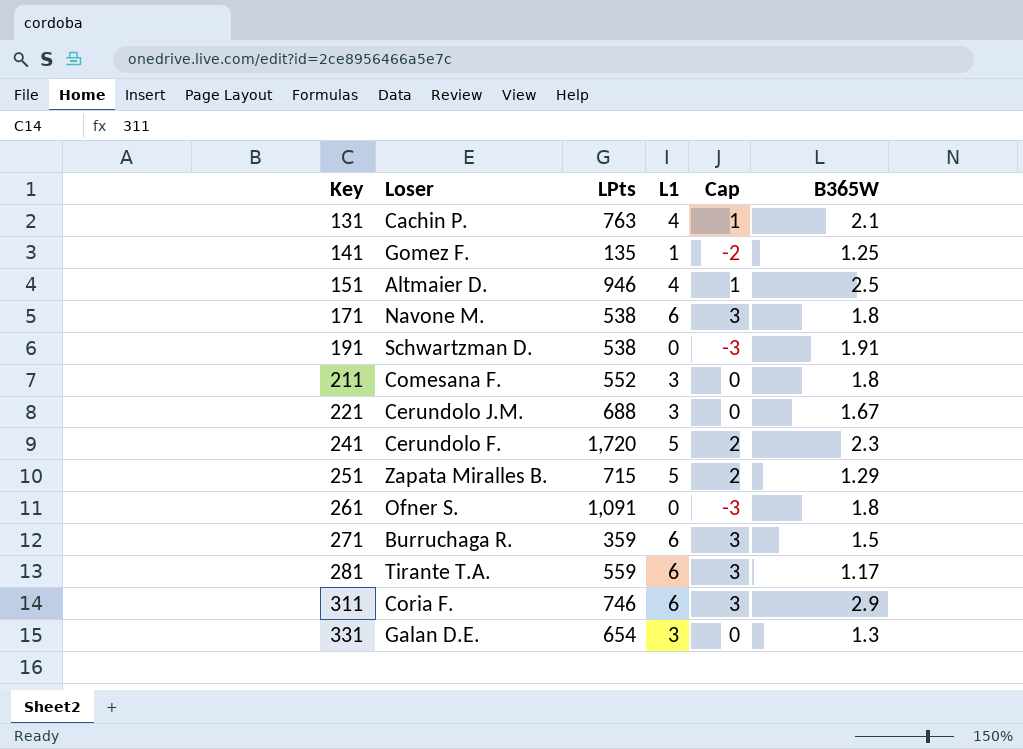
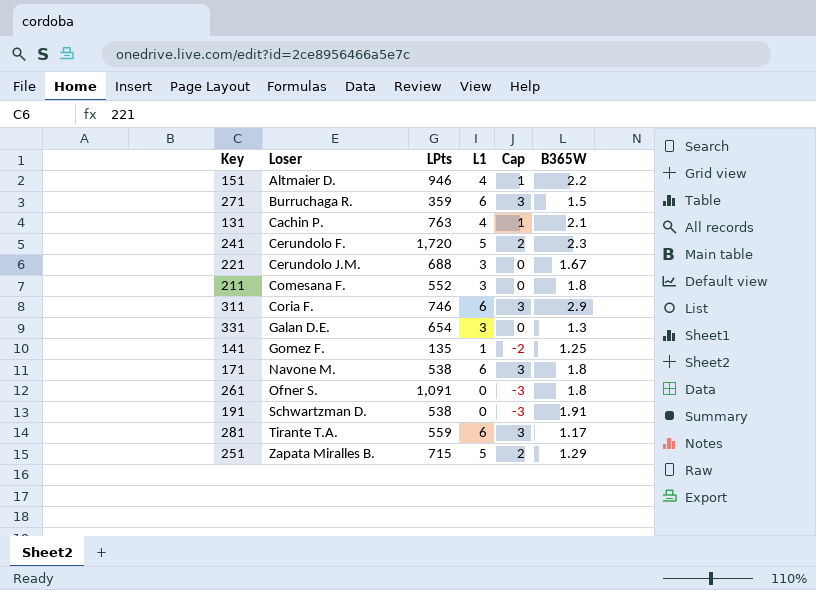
row order: Key ascending -> Loser ascending
151 | B365W: 2.5 -> 2.2

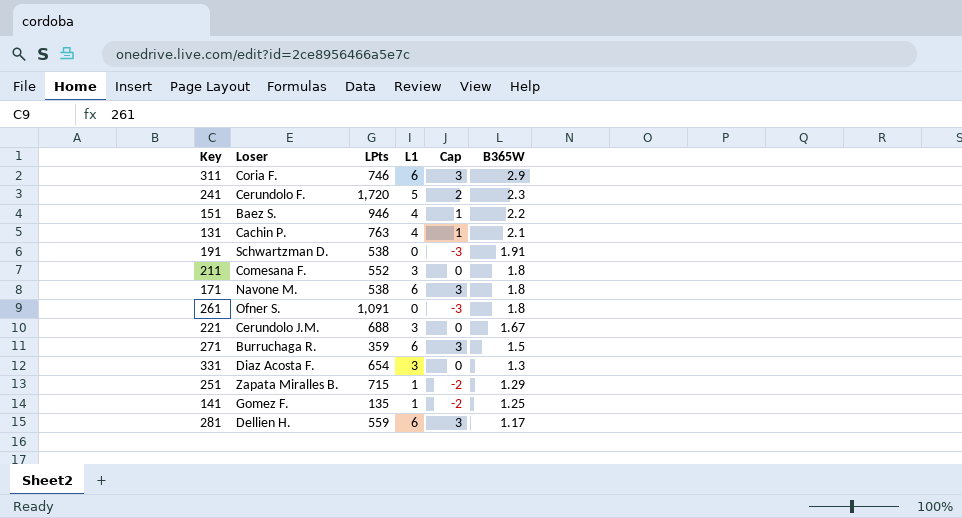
row order: Loser ascending -> B365W descending
151 | Loser: Altmaier D. -> Baez S.
331 | Loser: Galan D.E. -> Diaz Acosta F.
251 | L1: 5 -> 1
251 | Cap: 2 -> -2
281 | Loser: Tirante T.A. -> Dellien H.

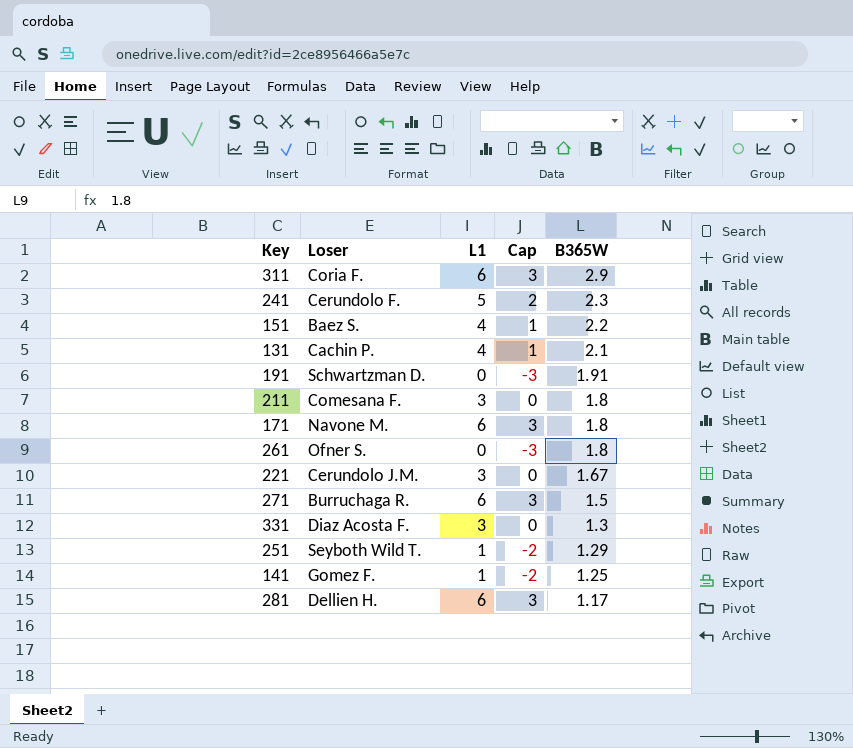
column LPts | position: 3 -> none
251 | Loser: Zapata Miralles B. -> Seyboth Wild T.

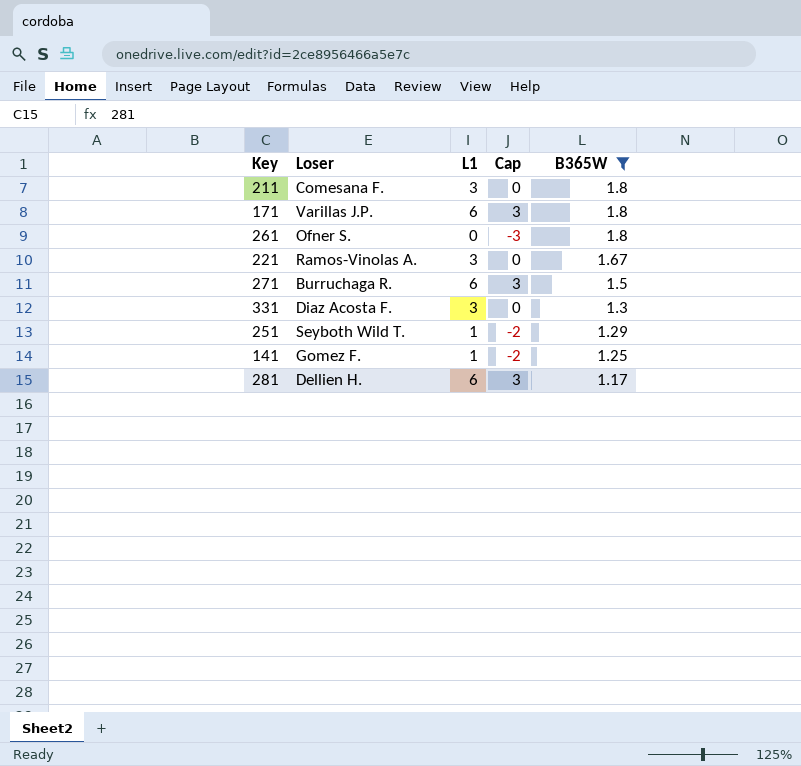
filter: none -> B365W <= 1.8
171 | Loser: Navone M. -> Varillas J.P.
221 | Loser: Cerundolo J.M. -> Ramos-Vinolas A.

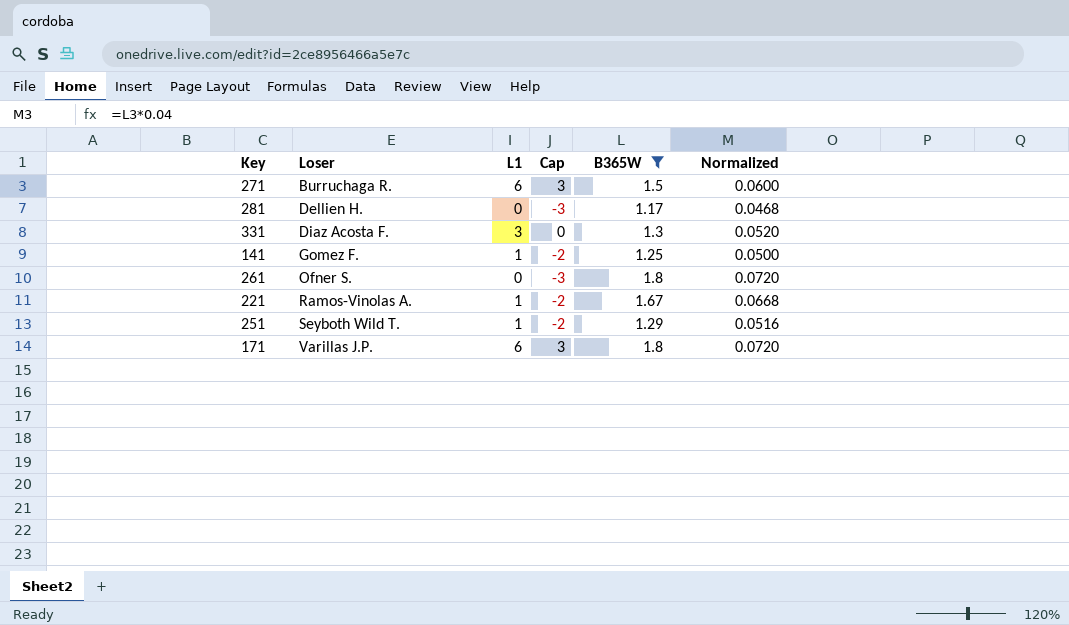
row order: B365W descending -> Loser ascending
column Normalized | formula: none -> [B365W] * 0.04
row 211: Comesana F. | 3 | 0 | 1.8 -> none
281 | L1: 6 -> 0
281 | Cap: 3 -> -3
221 | L1: 3 -> 1
221 | Cap: 0 -> -2

